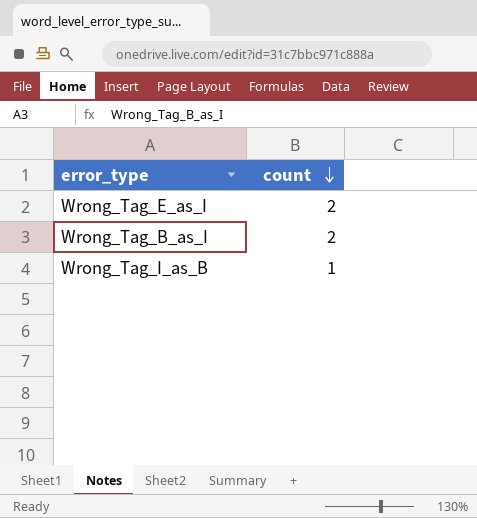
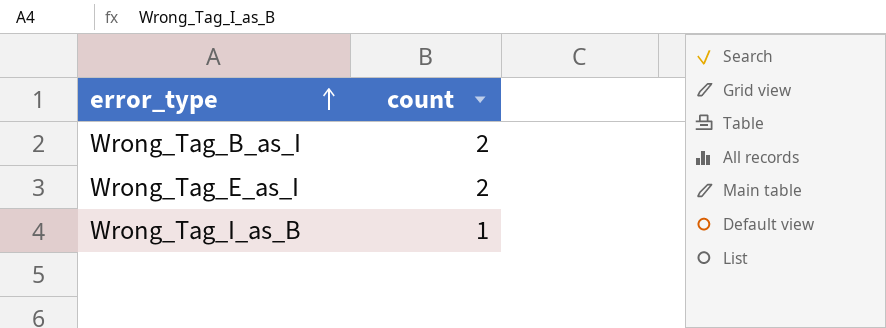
row order: count descending -> error_type ascending

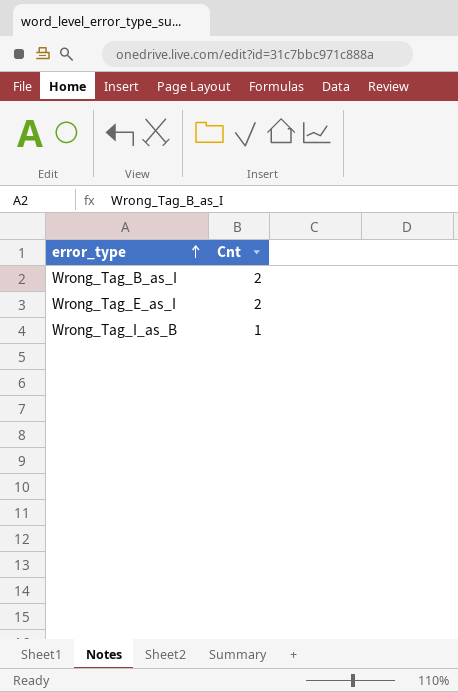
column name: count -> Cnt

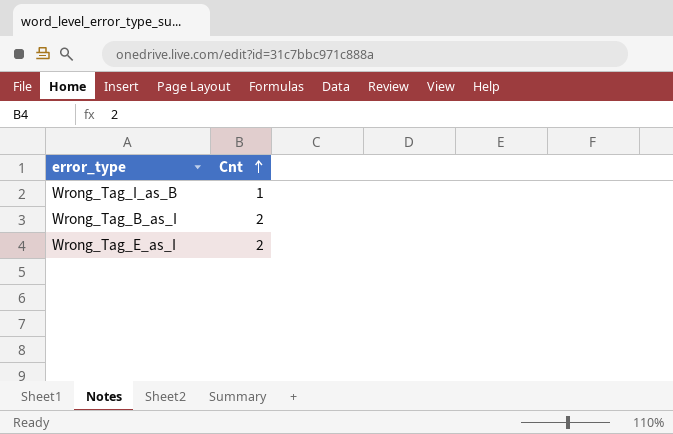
row order: error_type ascending -> Cnt ascending

